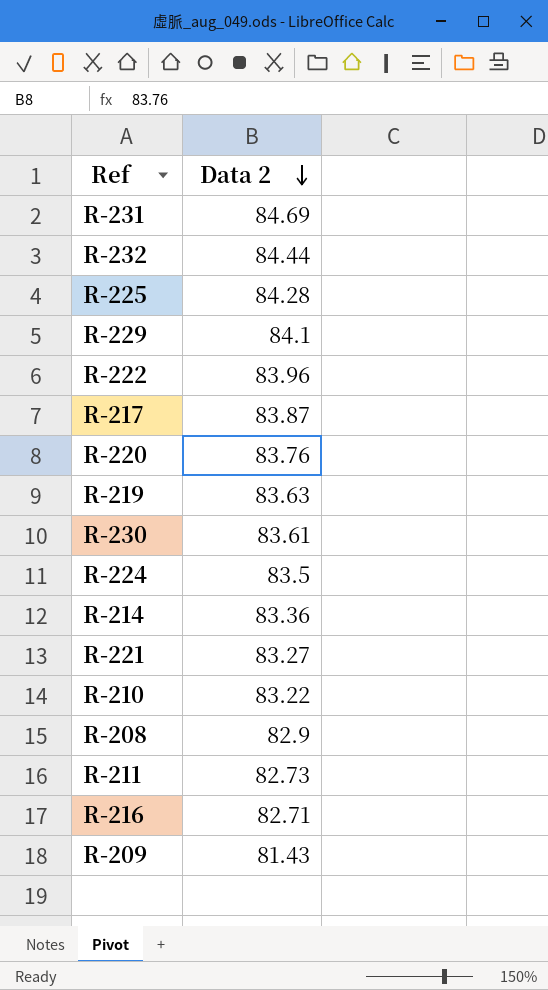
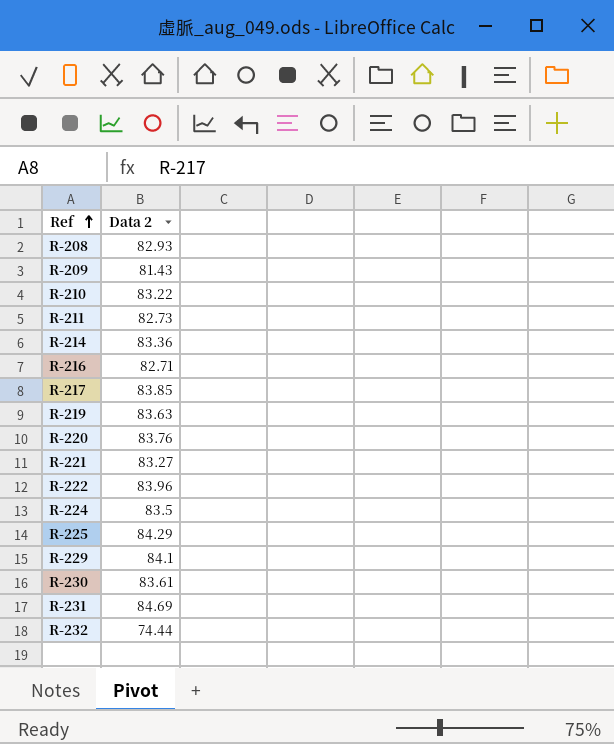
row order: Data 2 descending -> Ref ascending
R-208 | Data 2: 82.9 -> 82.93
R-217 | Data 2: 83.87 -> 83.85
R-225 | Data 2: 84.28 -> 84.29
R-232 | Data 2: 84.44 -> 74.44

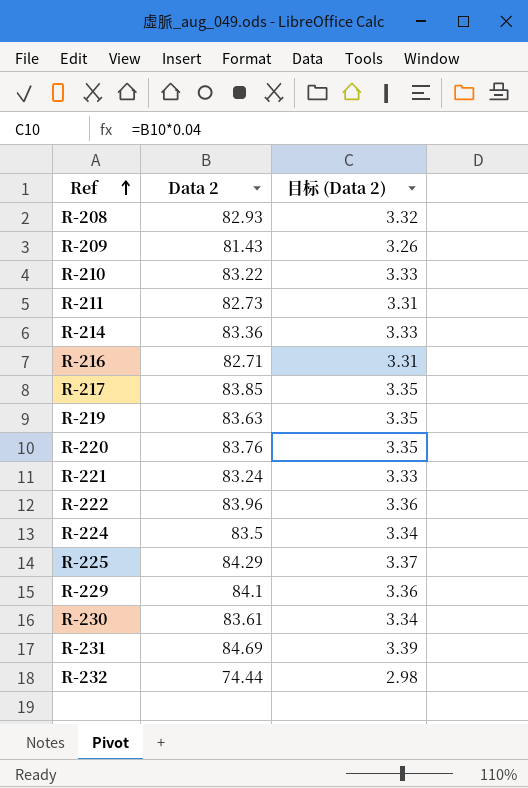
column 目标 (Data 2) | formula: none -> [Data 2] * 0.04
R-221 | Data 2: 83.27 -> 83.24

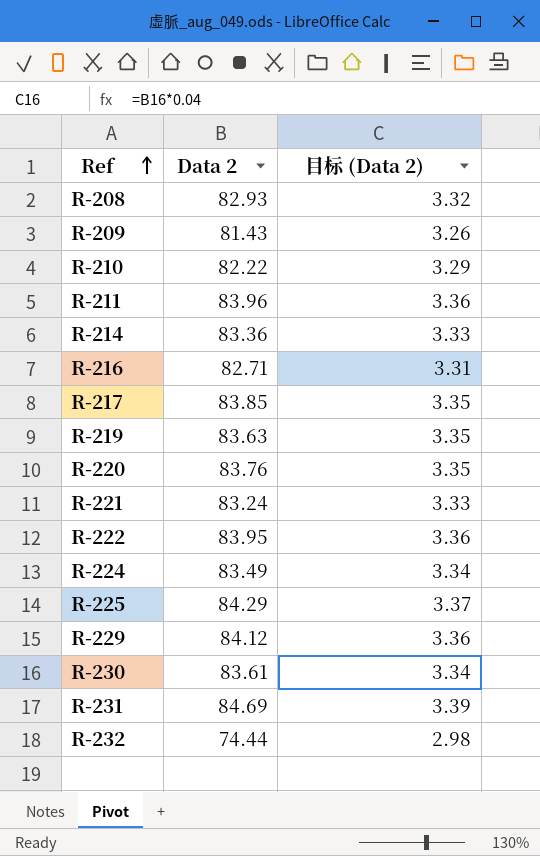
R-210 | Data 2: 83.22 -> 82.22
R-210 | 目标 (Data 2): 3.33 -> 3.29
R-211 | Data 2: 82.73 -> 83.96
R-211 | 目标 (Data 2): 3.31 -> 3.36
R-222 | Data 2: 83.96 -> 83.95
R-224 | Data 2: 83.5 -> 83.49
R-229 | Data 2: 84.1 -> 84.12

